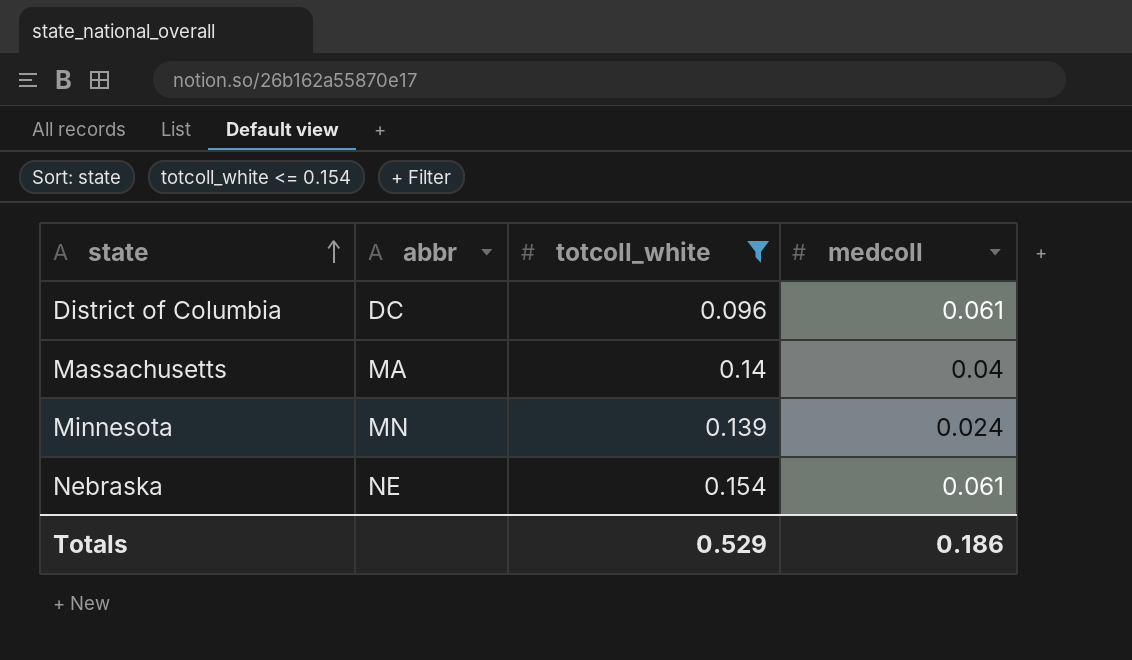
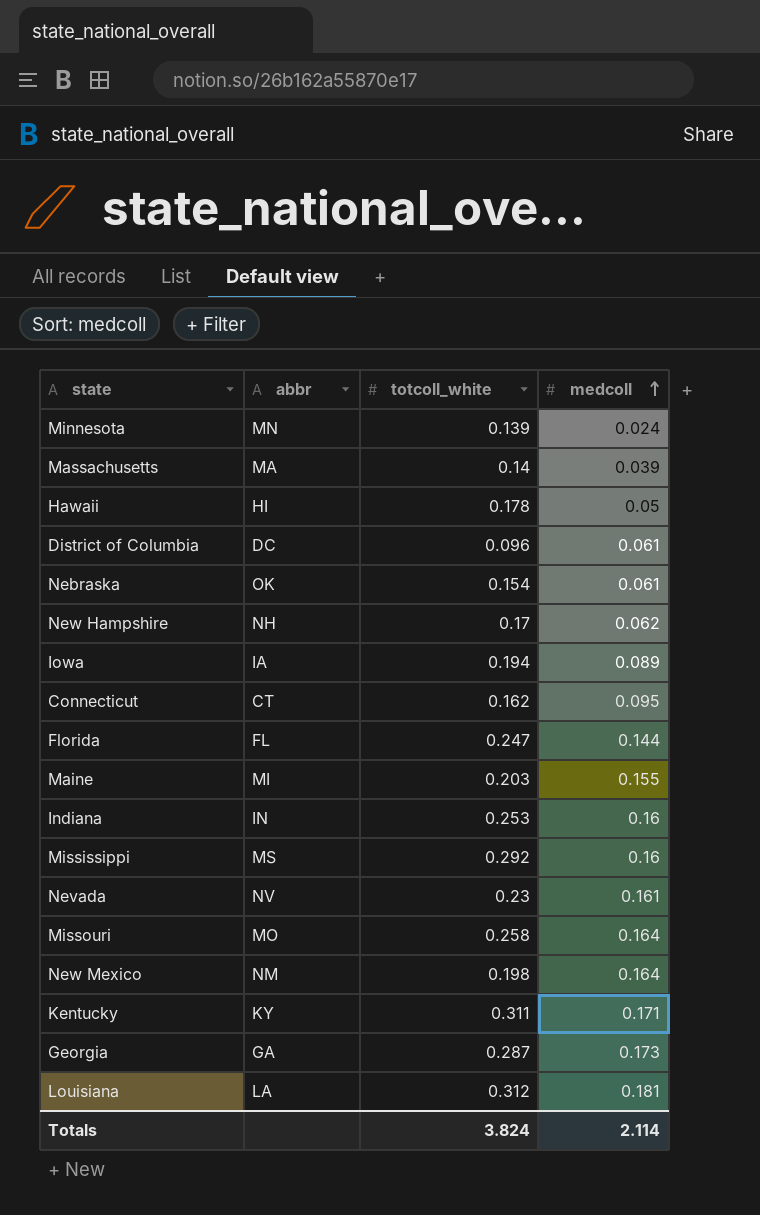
filter: totcoll_white <= 0.154 -> none
row order: state ascending -> medcoll ascending
Massachusetts | medcoll: 0.04 -> 0.039
Nebraska | abbr: NE -> OK
Totals | totcoll_white: 0.529 -> 3.824
Totals | medcoll: 0.186 -> 2.114

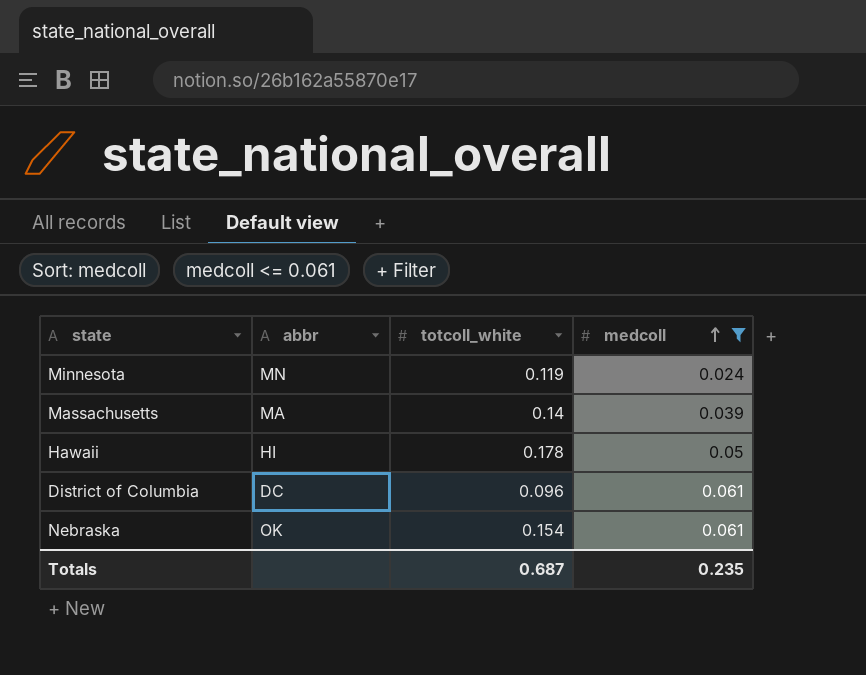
filter: none -> medcoll <= 0.061
Minnesota | totcoll_white: 0.139 -> 0.119
Totals | totcoll_white: 3.824 -> 0.687
Totals | medcoll: 2.114 -> 0.235

